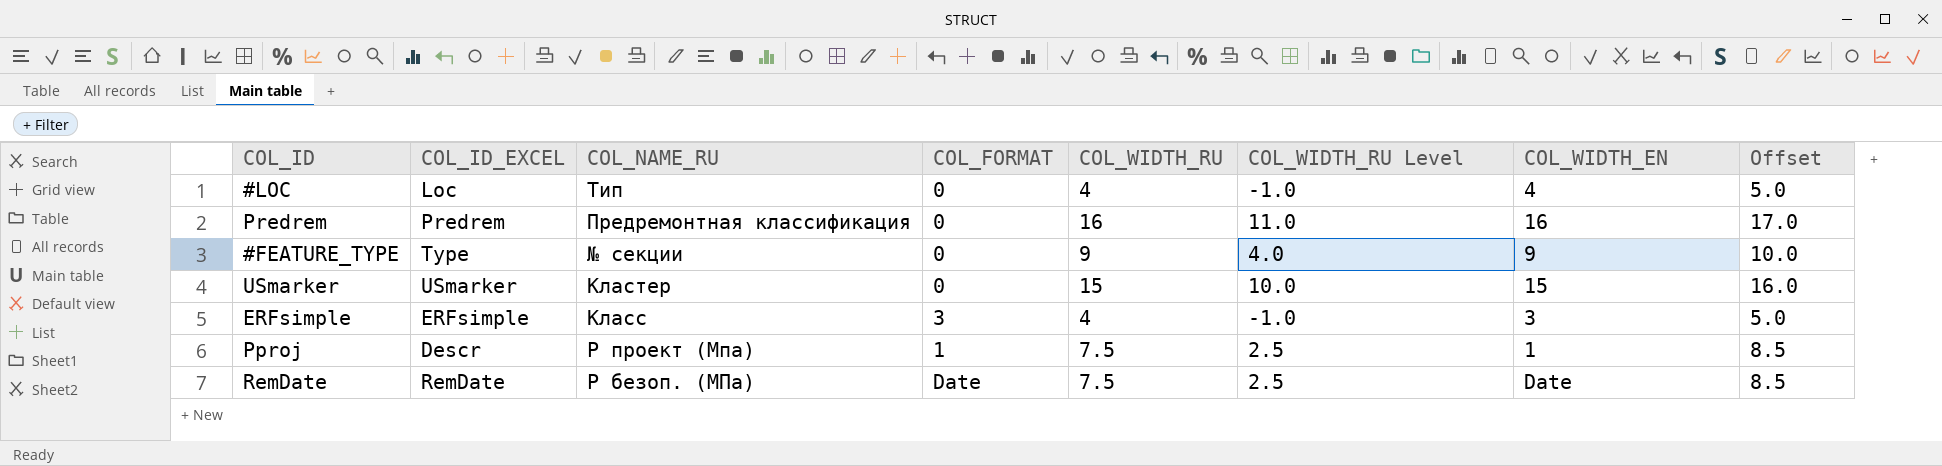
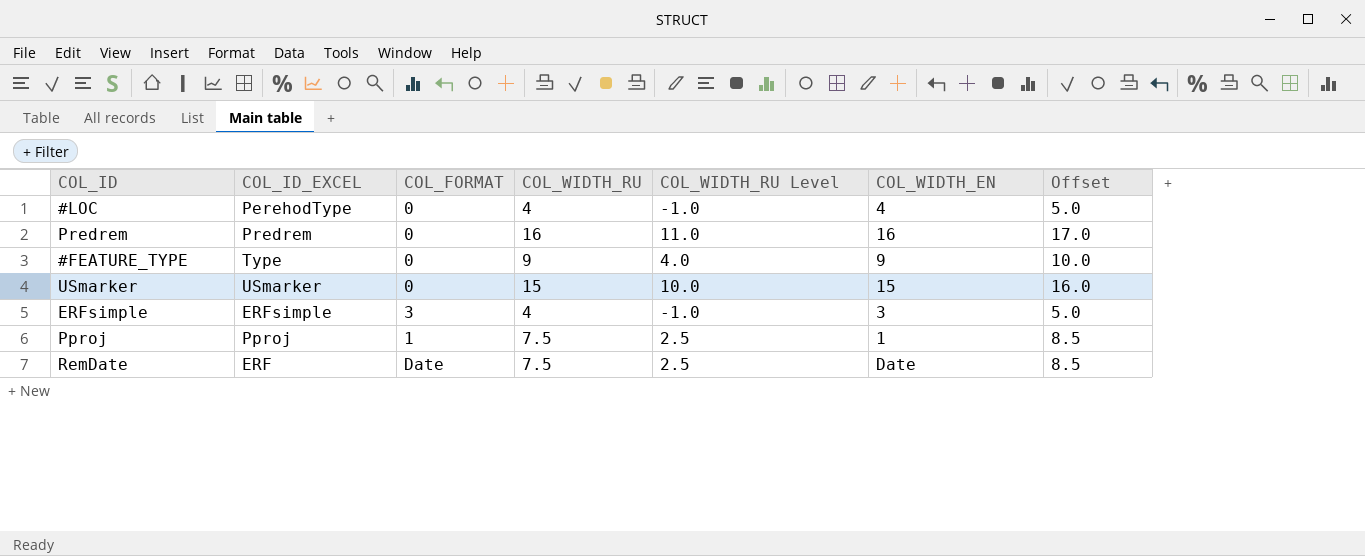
column COL_NAME_RU | position: 3 -> none
#LOC | COL_ID_EXCEL: Loc -> PerehodType
Pproj | COL_ID_EXCEL: Descr -> Pproj
RemDate | COL_ID_EXCEL: RemDate -> ERF

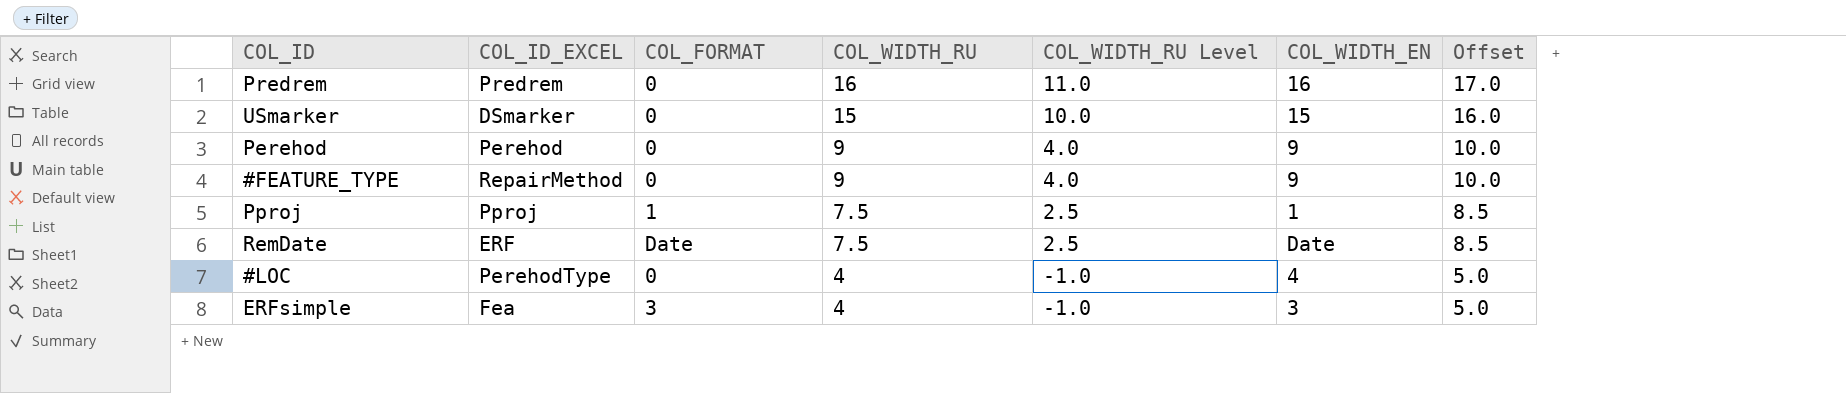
row order: none -> COL_WIDTH_RU descending
USmarker | COL_ID_EXCEL: USmarker -> DSmarker
row Perehod: none -> Perehod | 0 | 9 | 4.0 | 9 | 10.0
#FEATURE_TYPE | COL_ID_EXCEL: Type -> RepairMethod
ERFsimple | COL_ID_EXCEL: ERFsimple -> Fea

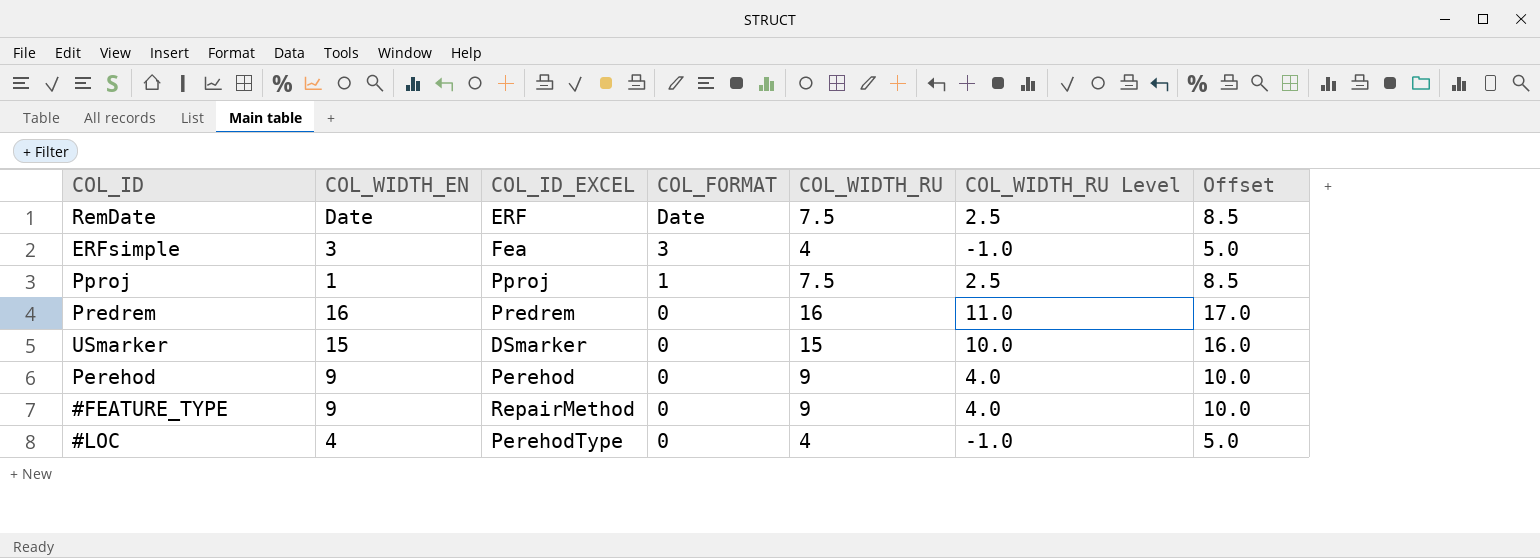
row order: COL_WIDTH_RU descending -> COL_FORMAT descending
column COL_WIDTH_EN | position: 6 -> 2

